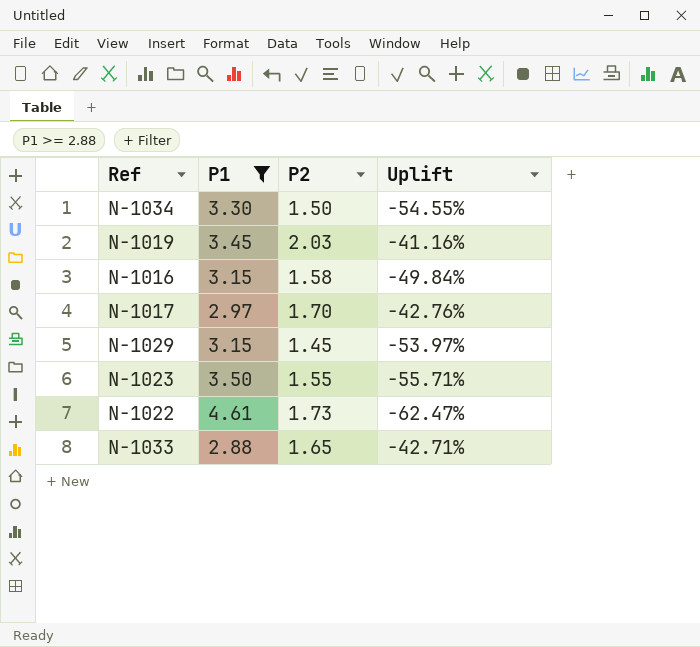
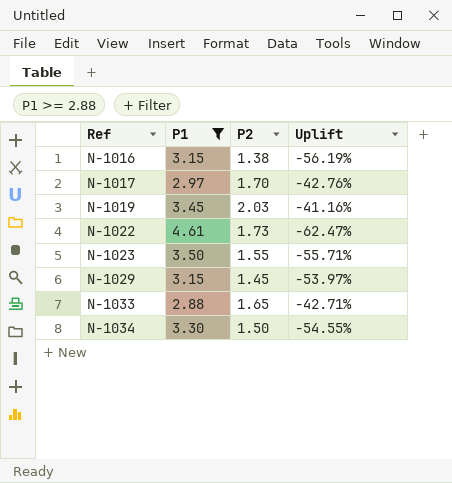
row order: none -> Ref ascending
N-1016 | P2: 1.58 -> 1.38
N-1016 | Uplift: -49.84% -> -56.19%

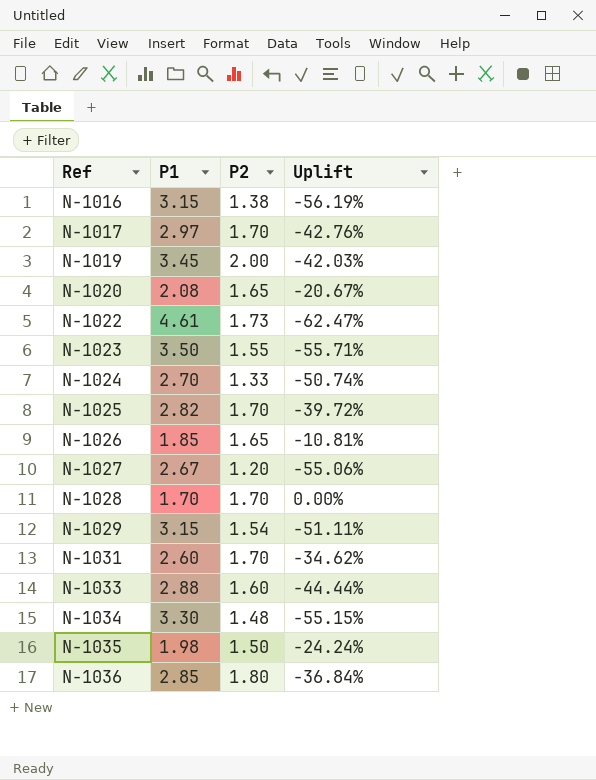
filter: P1 >= 2.88 -> none
N-1019 | P2: 2.03 -> 2.00
N-1019 | Uplift: -41.16% -> -42.03%
N-1029 | P2: 1.45 -> 1.54
N-1029 | Uplift: -53.97% -> -51.11%
N-1033 | P2: 1.65 -> 1.60
N-1033 | Uplift: -42.71% -> -44.44%
N-1034 | P2: 1.50 -> 1.48
N-1034 | Uplift: -54.55% -> -55.15%

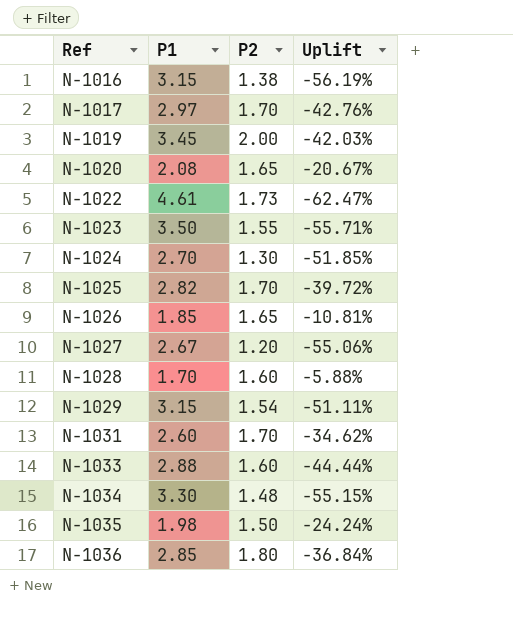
N-1024 | P2: 1.33 -> 1.30
N-1024 | Uplift: -50.74% -> -51.85%
N-1028 | P2: 1.70 -> 1.60
N-1028 | Uplift: 0.00% -> -5.88%

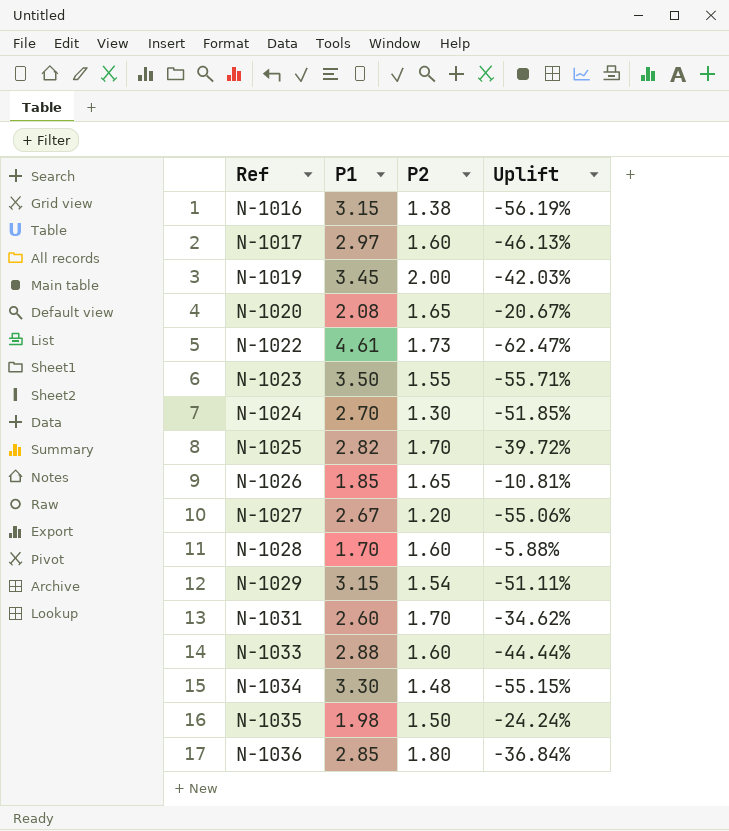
N-1017 | P2: 1.70 -> 1.60
N-1017 | Uplift: -42.76% -> -46.13%

